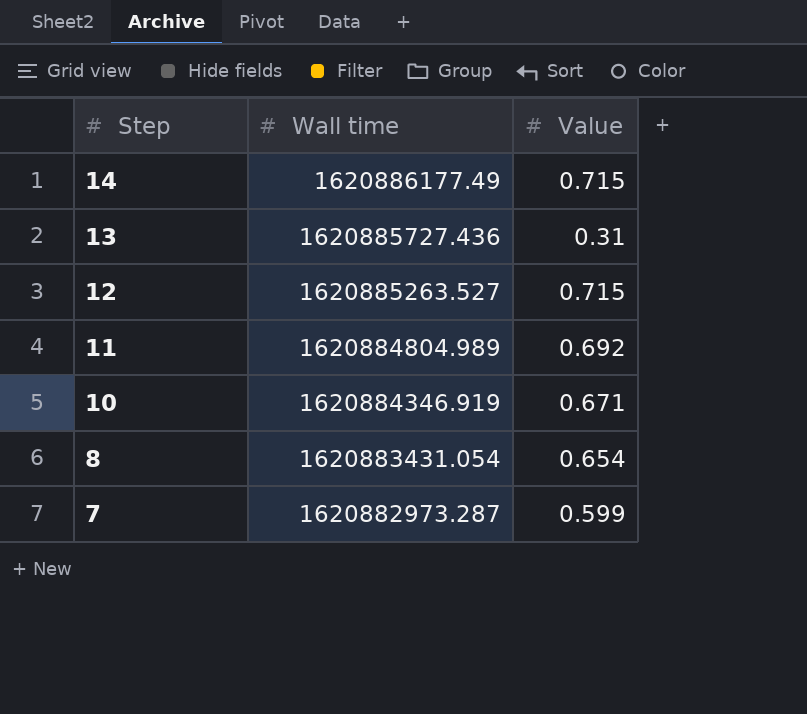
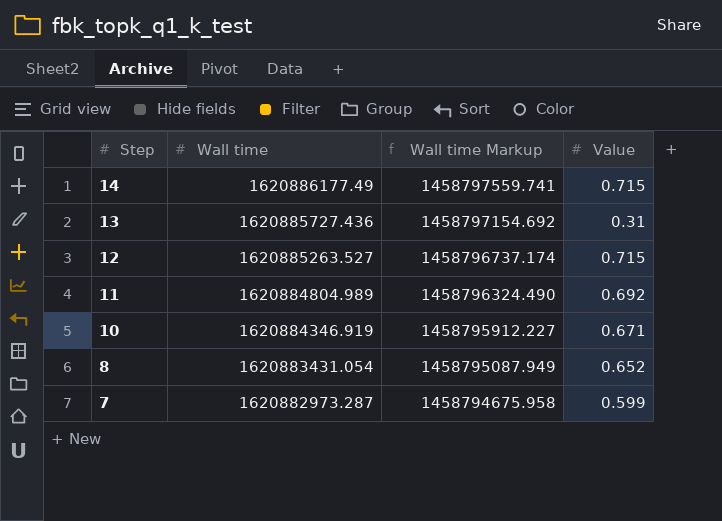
column Wall time Markup | formula: none -> [Wall time] * 0.9
8 | Value: 0.654 -> 0.652

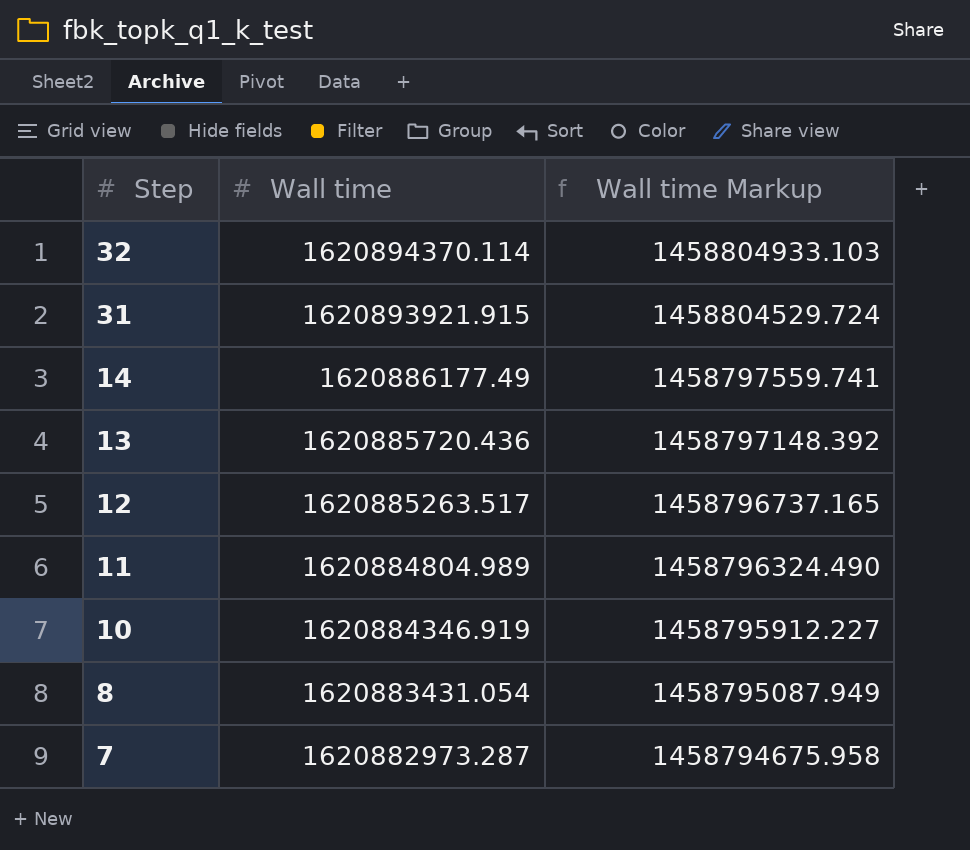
column Value | position: 4 -> none
row 32: none -> 1620894370.114 | 1458804933.103
row 31: none -> 1620893921.915 | 1458804529.724
13 | Wall time: 1620885727.436 -> 1620885720.436
13 | Wall time Markup: 1458797154.692 -> 1458797148.392
12 | Wall time: 1620885263.527 -> 1620885263.517
12 | Wall time Markup: 1458796737.174 -> 1458796737.165

